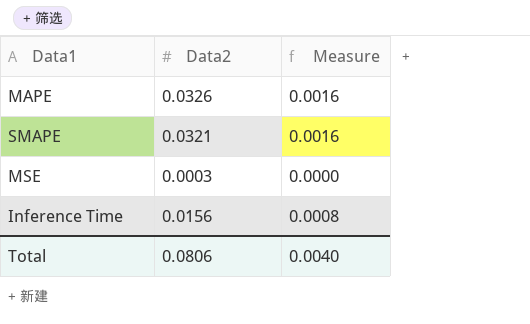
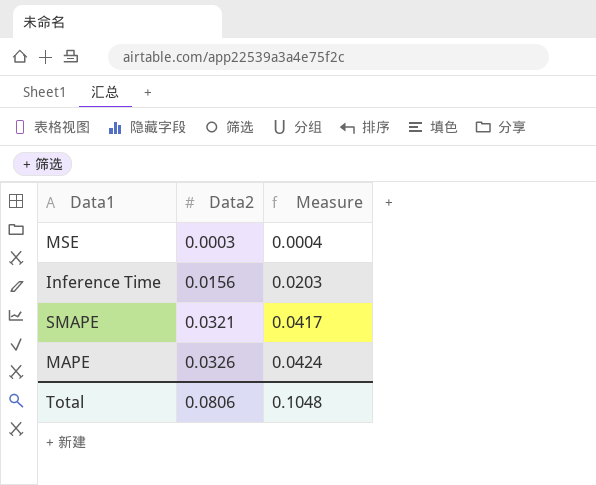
row order: none -> Data2 ascending
column Measure | formula: [Data2] * 0.05 -> [Data2] * 1.3
Total | Measure: 0.0040 -> 0.1048

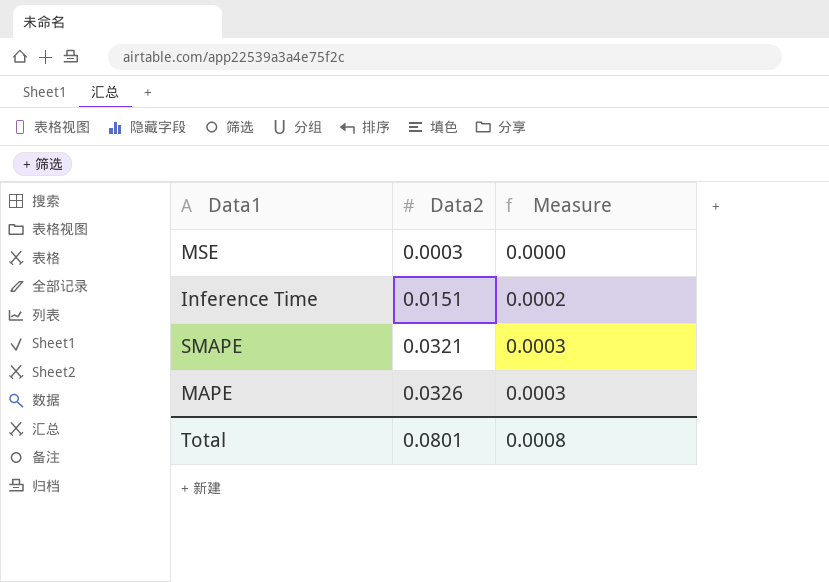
column Measure | formula: [Data2] * 1.3 -> [Data2] * 0.01
Inference Time | Data2: 0.0156 -> 0.0151
Total | Data2: 0.0806 -> 0.0801
Total | Measure: 0.1048 -> 0.0008

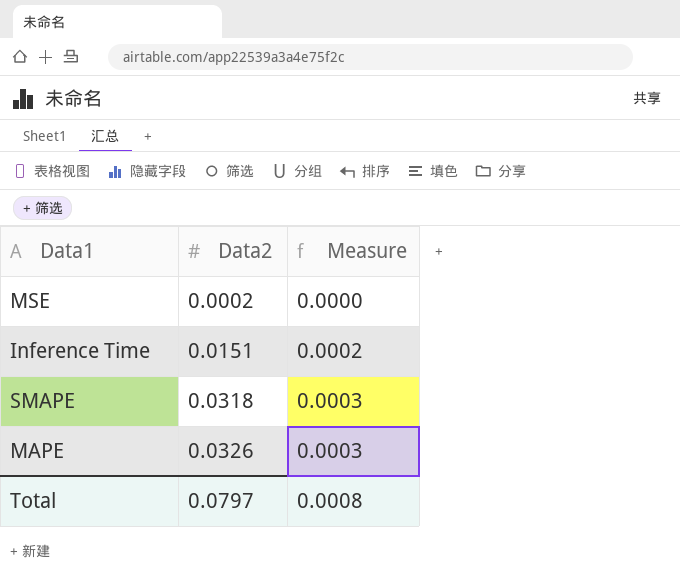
MSE | Data2: 0.0003 -> 0.0002
SMAPE | Data2: 0.0321 -> 0.0318
Total | Data2: 0.0801 -> 0.0797

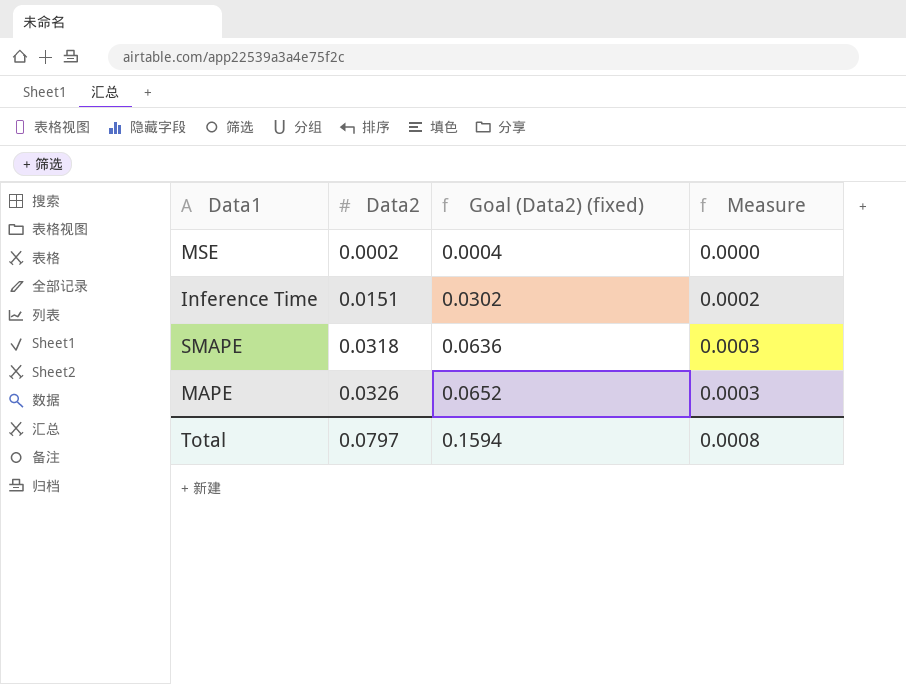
column Goal (Data2) (fixed) | formula: none -> [Data2] * 2

